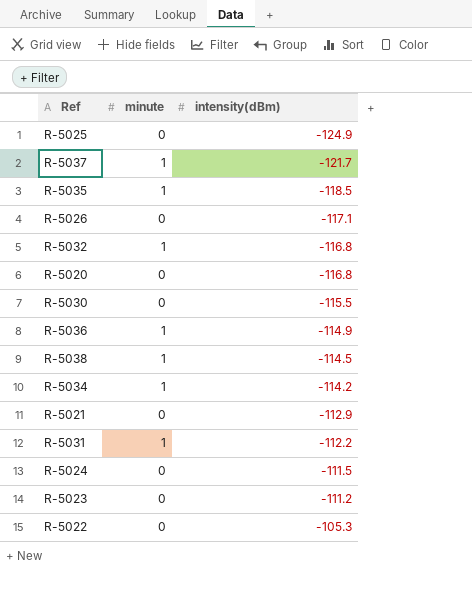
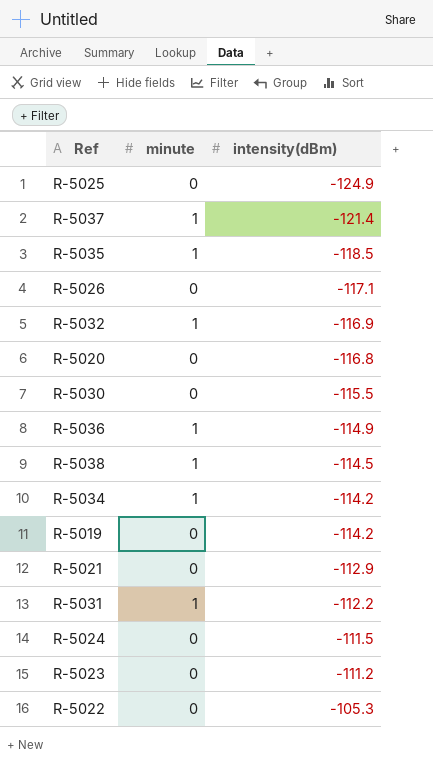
R-5037 | intensity(dBm): -121.7 -> -121.4
R-5032 | intensity(dBm): -116.8 -> -116.9
row R-5019: none -> 0 | -114.2

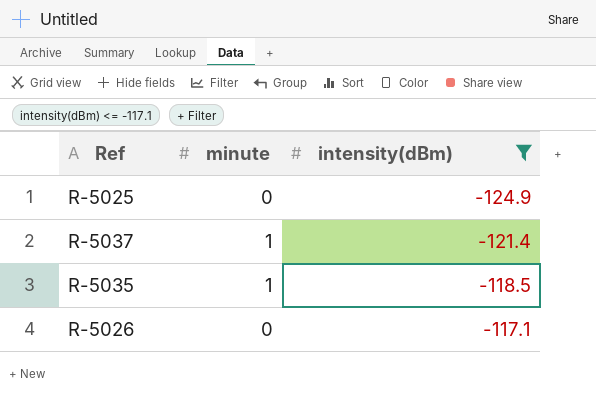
filter: none -> intensity(dBm) <= -117.1

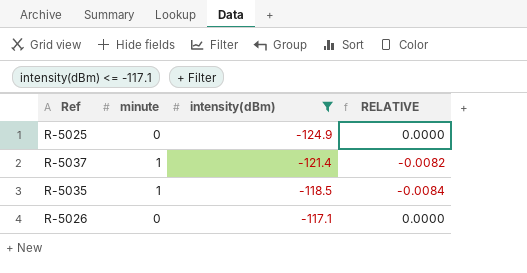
column RELATIVE | formula: none -> [minute] / [intensity(dBm)]

